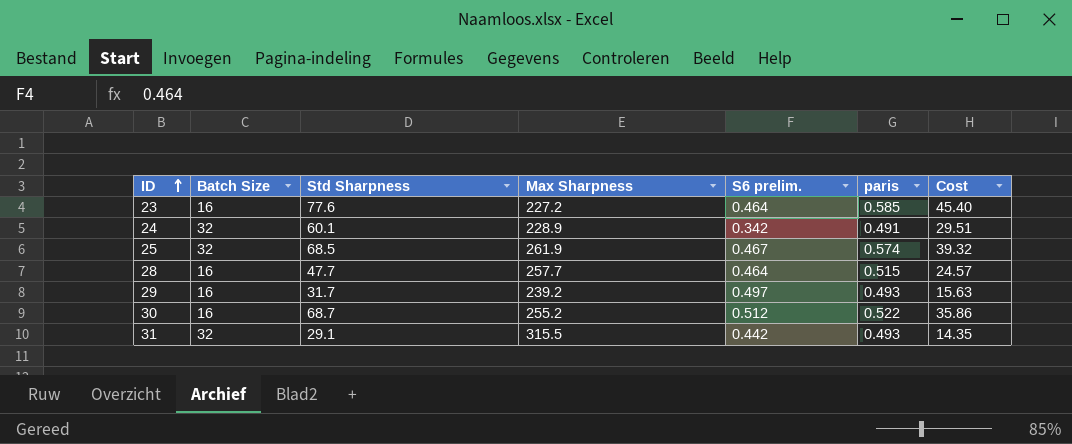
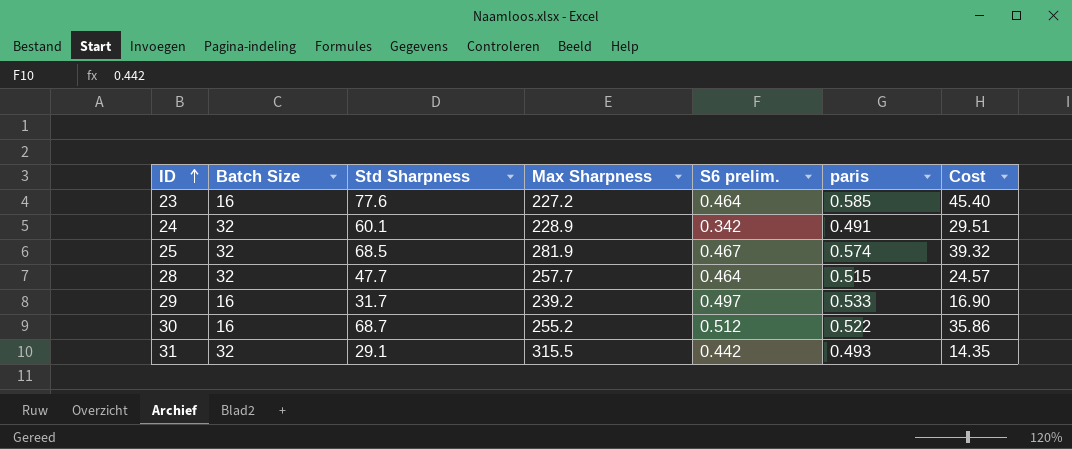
25 | Max Sharpness: 261.9 -> 281.9
28 | Batch Size: 16 -> 32
29 | paris: 0.493 -> 0.533
29 | Cost: 15.63 -> 16.90

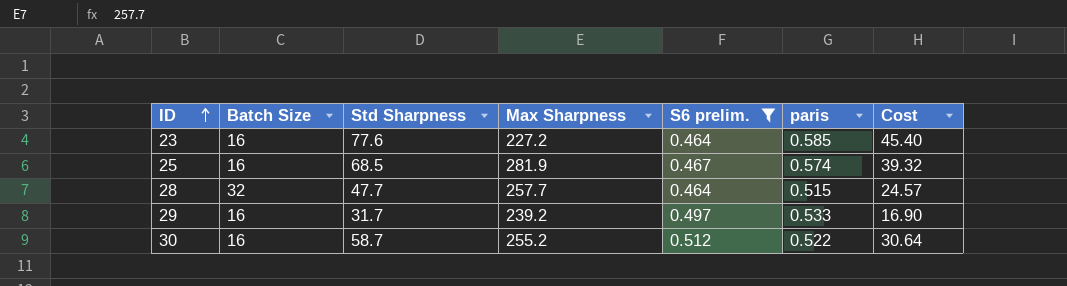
filter: none -> S6 prelim. >= 0.464
25 | Batch Size: 32 -> 16
30 | Std Sharpness: 68.7 -> 58.7
30 | Cost: 35.86 -> 30.64

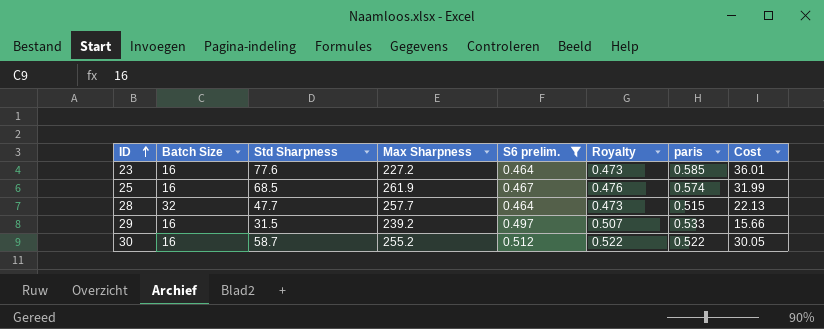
column Royalty | formula: none -> [S6 prelim.] * 1.02
column Cost | formula: [Std Sharpness] * [paris] -> [Std Sharpness] * [S6 prelim.]
25 | Max Sharpness: 281.9 -> 261.9
29 | Std Sharpness: 31.7 -> 31.5

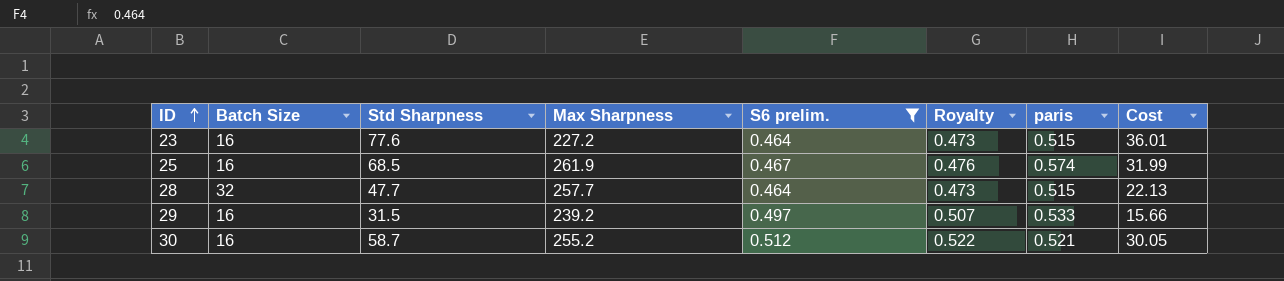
23 | paris: 0.585 -> 0.515
30 | paris: 0.522 -> 0.521

